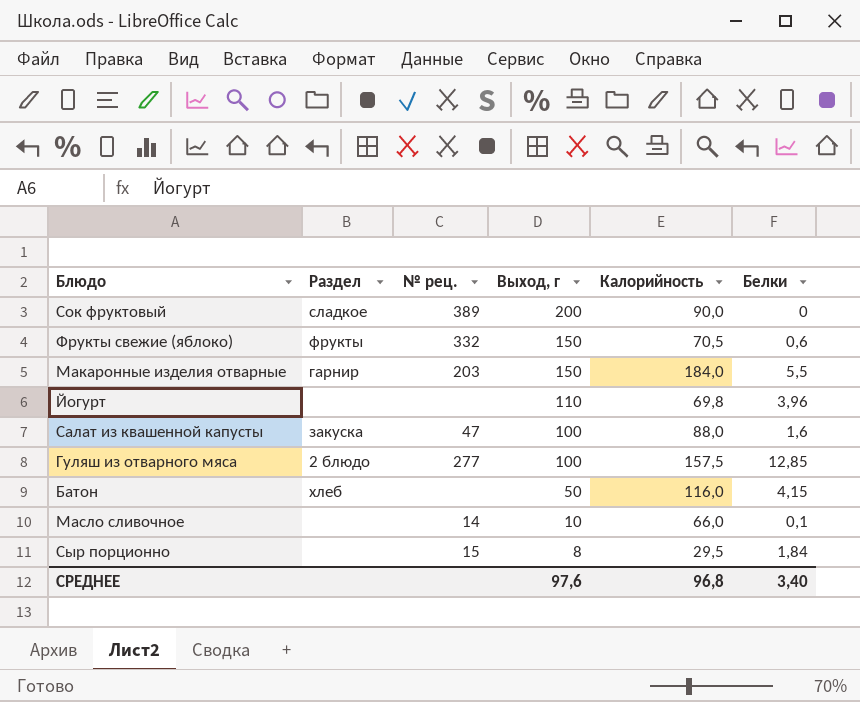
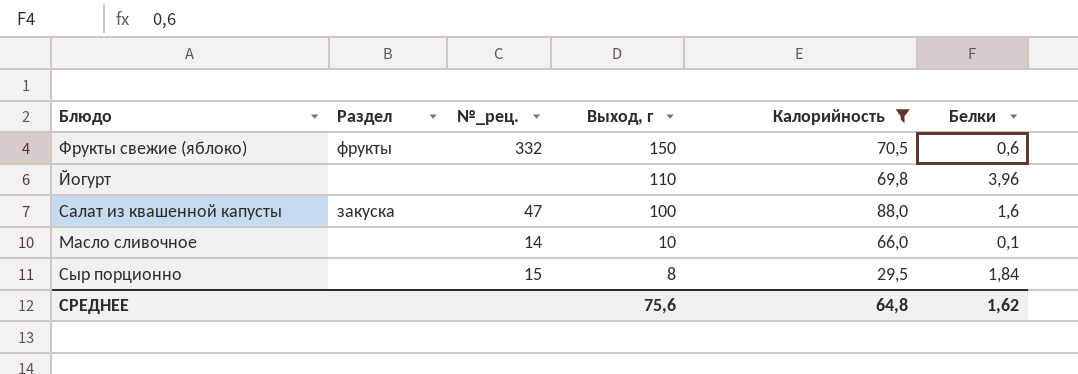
filter: none -> Калорийность <= 88,0
column name: № рец. -> №_рец.
СРЕДНЕЕ | Выход, г: 97,6 -> 75,6
СРЕДНЕЕ | Калорийность: 96,8 -> 64,8
СРЕДНЕЕ | Белки: 3,40 -> 1,62

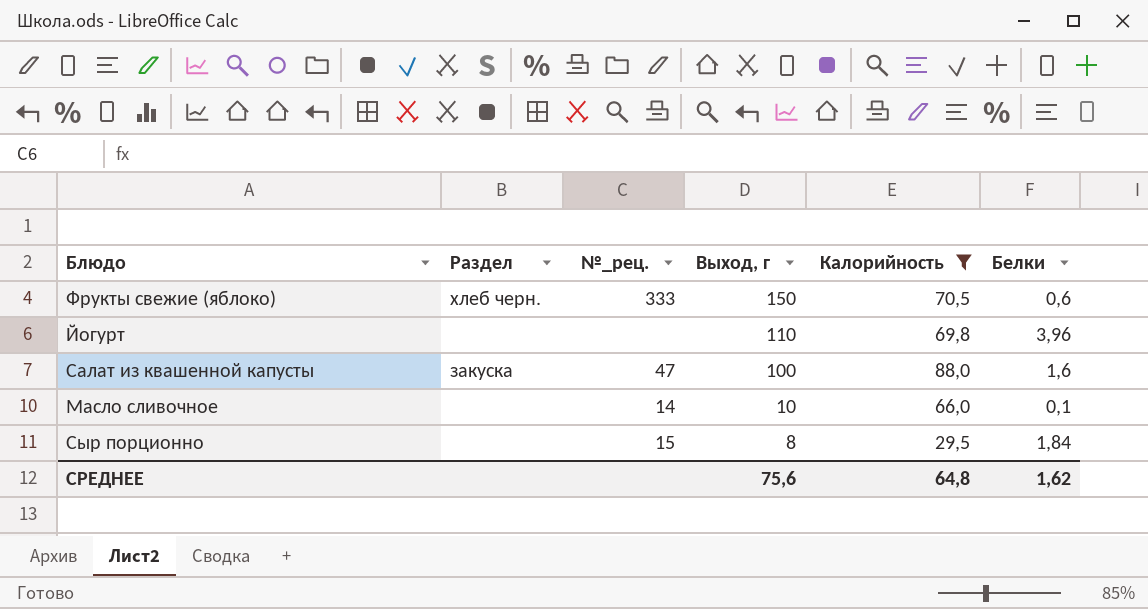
Фрукты свежие (яблоко) | Раздел: фрукты -> хлеб черн.
Фрукты свежие (яблоко) | №_рец.: 332 -> 333

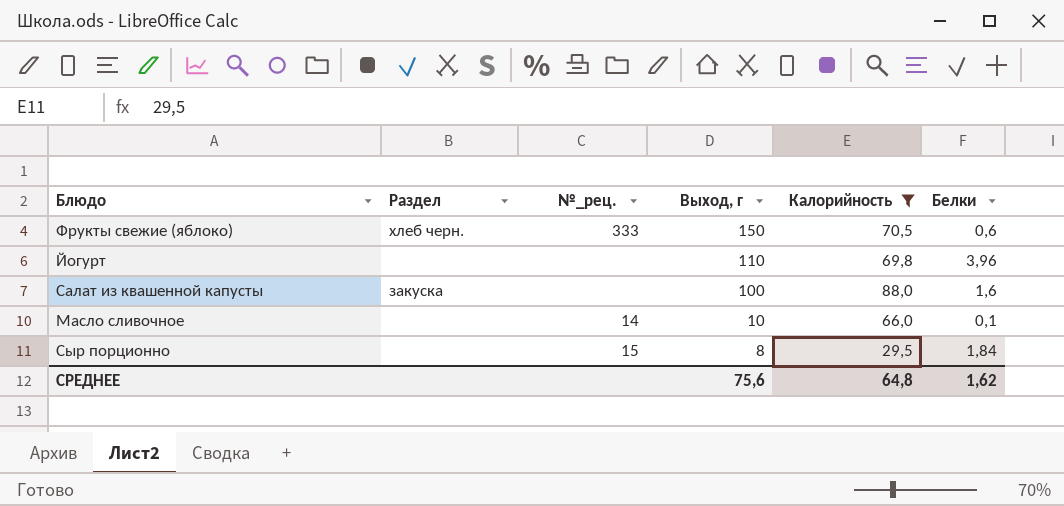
Салат из квашенной капусты | №_рец.: 47 -> none

